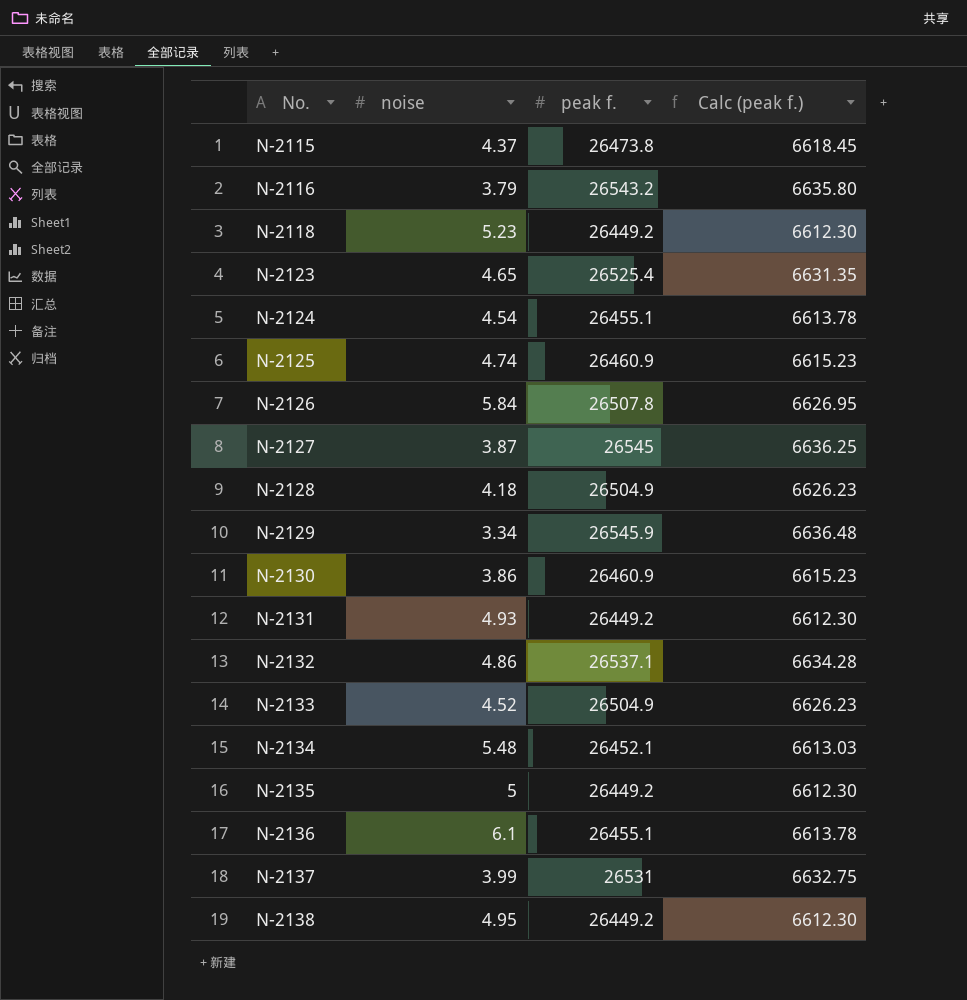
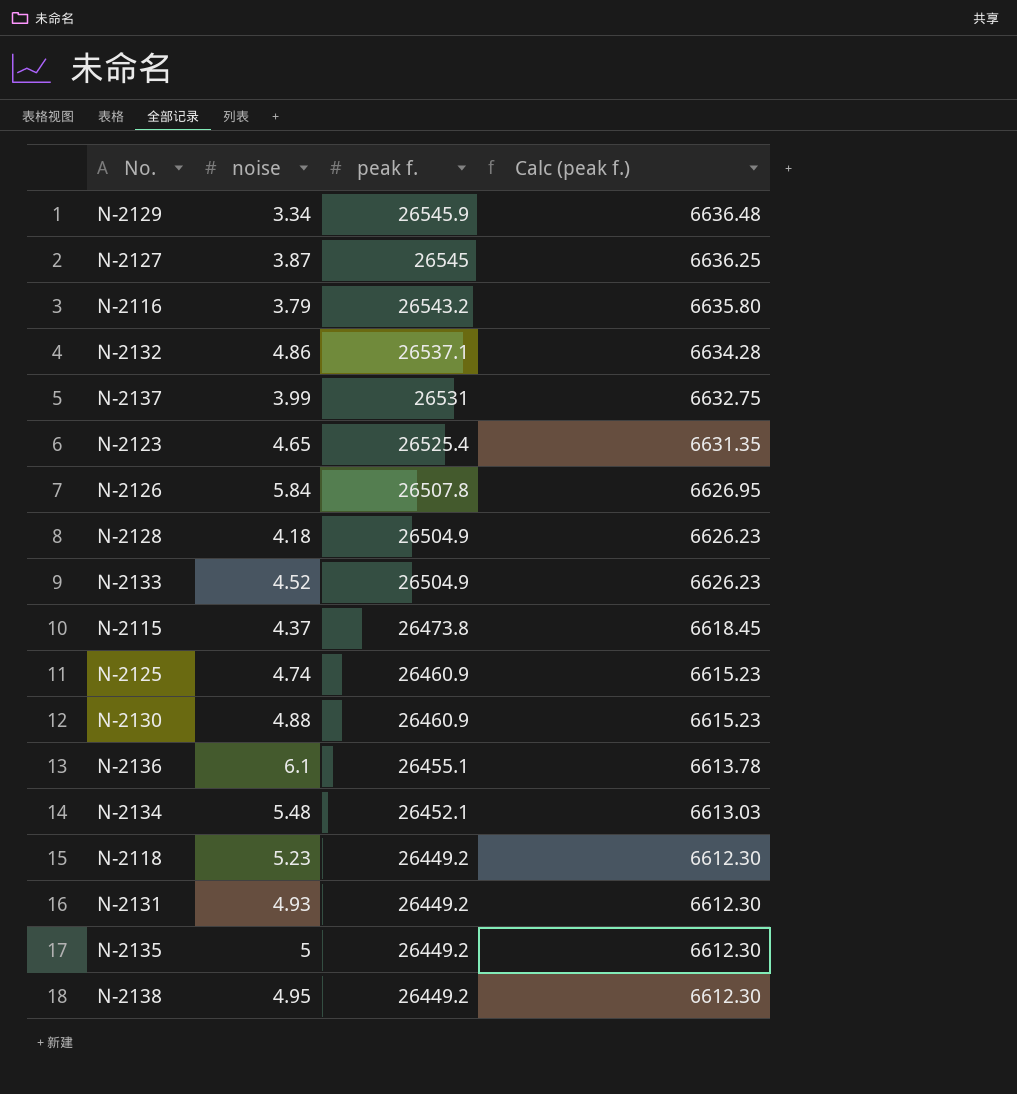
row order: No. ascending -> peak f. descending
row N-2124: 4.54 | 26455.1 | 6613.78 -> none
N-2130 | noise: 3.86 -> 4.88

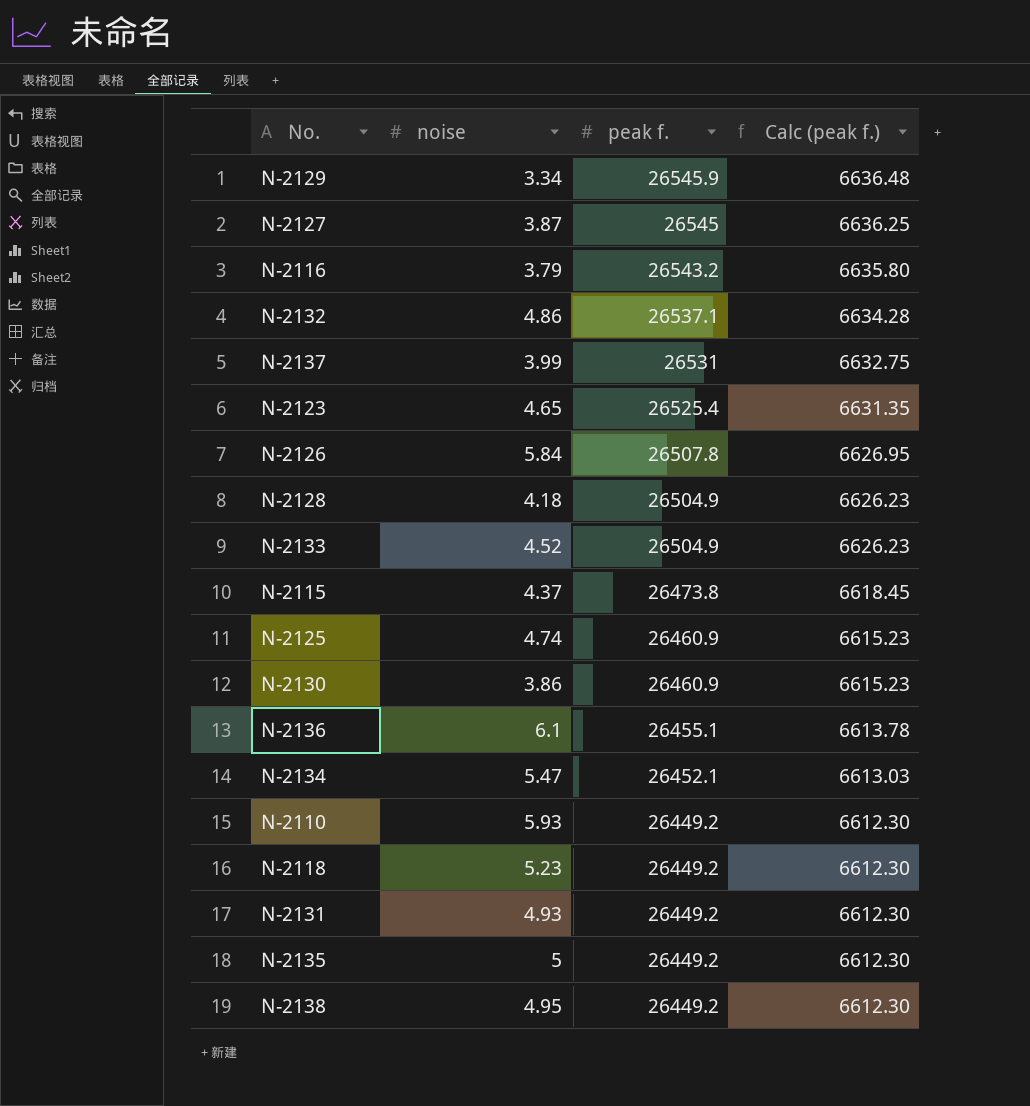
N-2130 | noise: 4.88 -> 3.86
N-2134 | noise: 5.48 -> 5.47
row N-2110: none -> 5.93 | 26449.2 | 6612.30

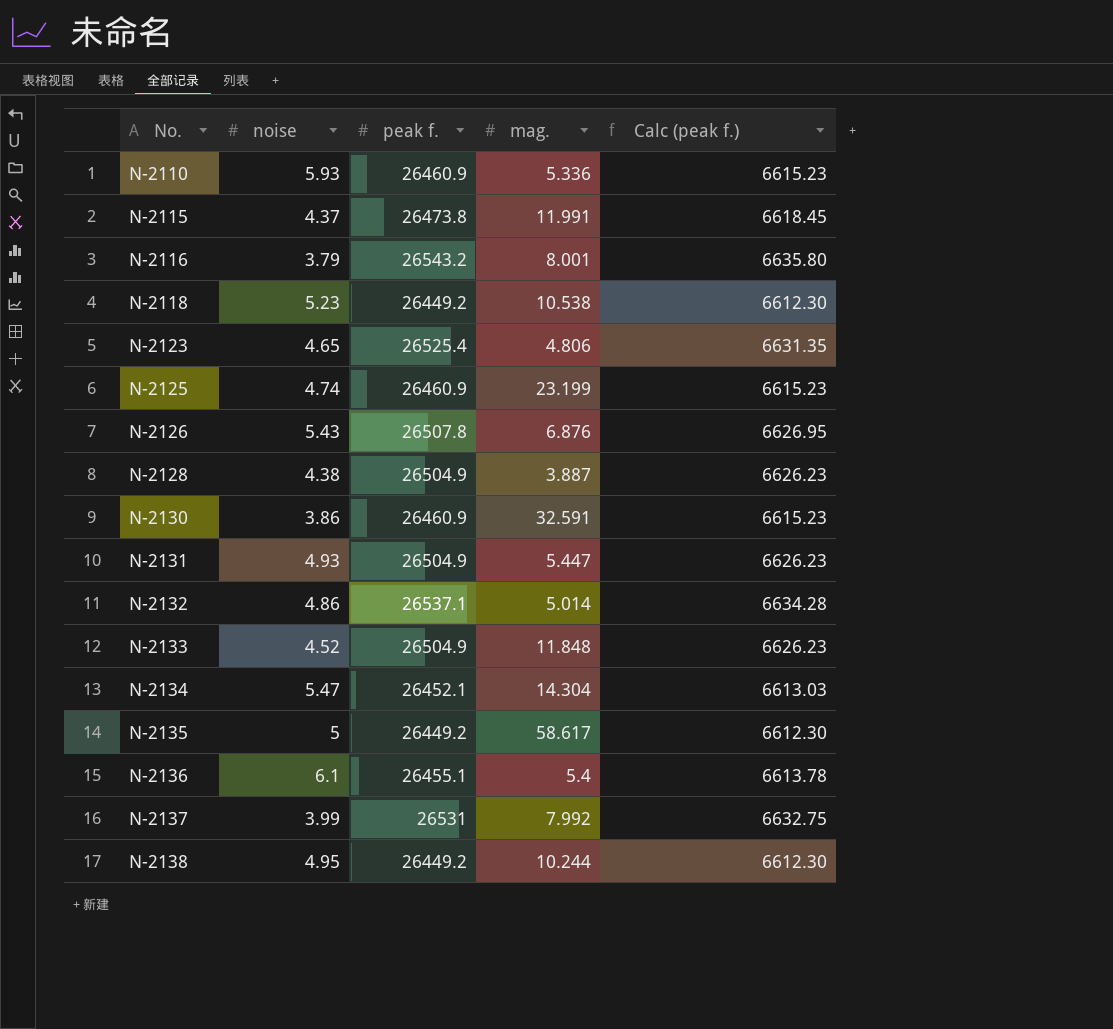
row order: peak f. descending -> No. ascending
column mag. | position: none -> 4
row N-2129: 3.34 | 26545.9 | 6636.48 -> none
row N-2127: 3.87 | 26545 | 6636.25 -> none
N-2110 | peak f.: 26449.2 -> 26460.9
N-2110 | Calc (peak f.): 6612.30 -> 6615.23
N-2126 | noise: 5.84 -> 5.43
N-2128 | noise: 4.18 -> 4.38
N-2131 | peak f.: 26449.2 -> 26504.9
N-2131 | Calc (peak f.): 6612.30 -> 6626.23

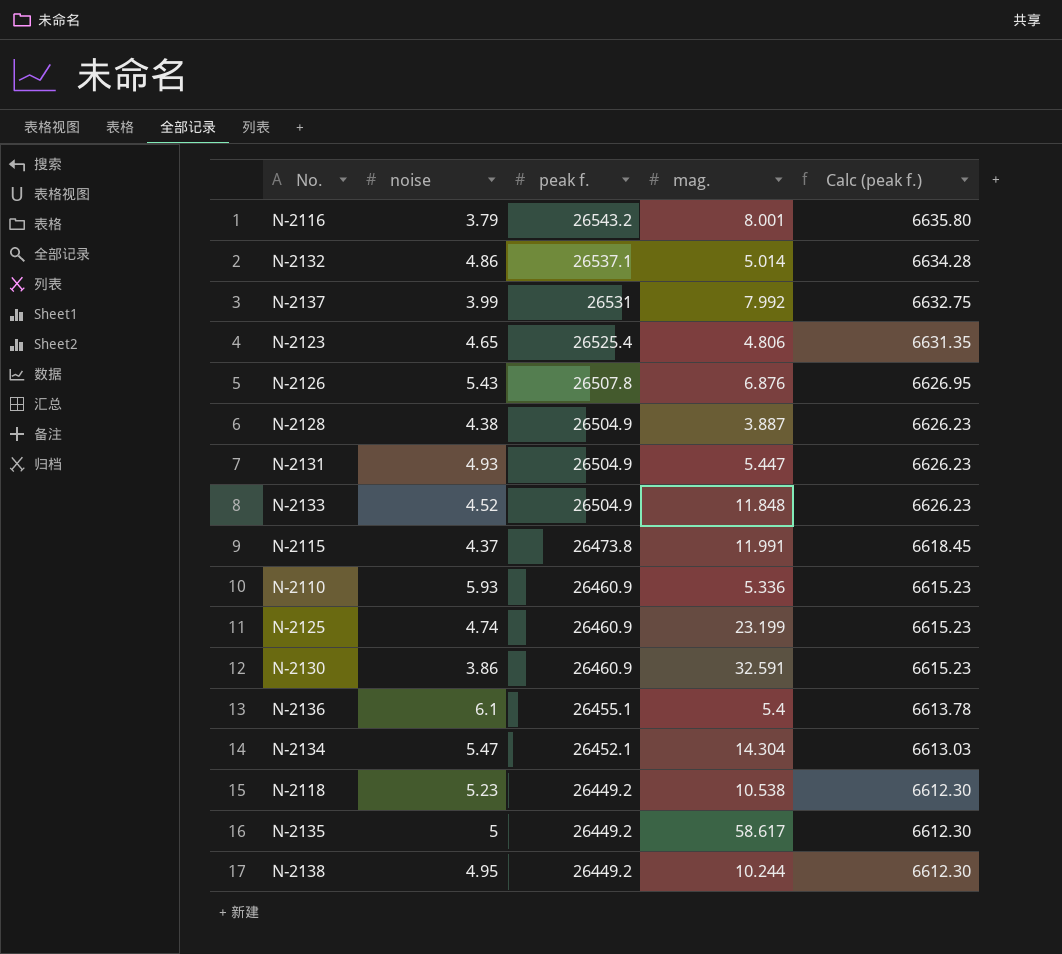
row order: No. ascending -> peak f. descending

